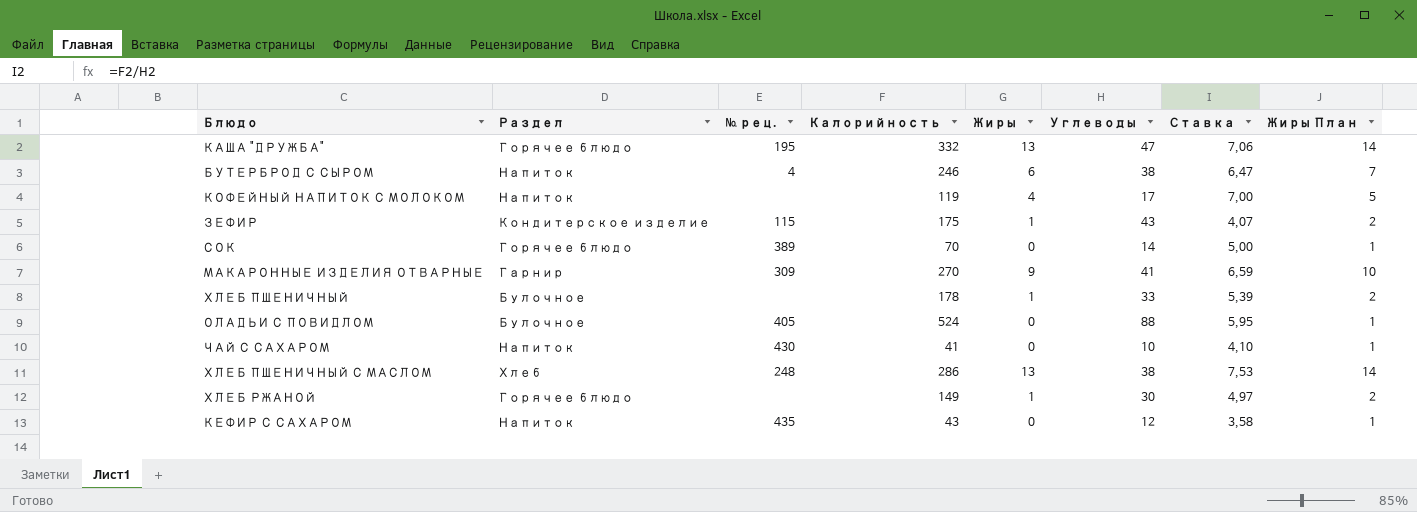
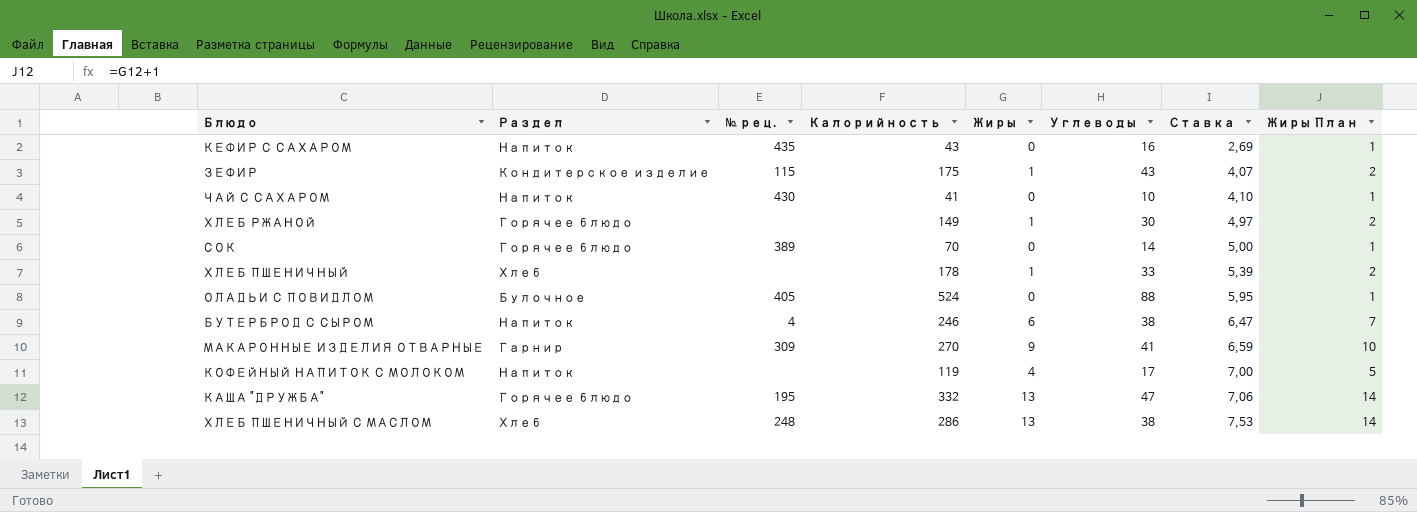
row order: none -> Ставка ascending
КЕФИР С САХАРОМ | Углеводы: 12 -> 16
КЕФИР С САХАРОМ | Ставка: 3,58 -> 2,69
ХЛЕБ ПШЕНИЧНЫЙ | Раздел: Булочное -> Хлеб

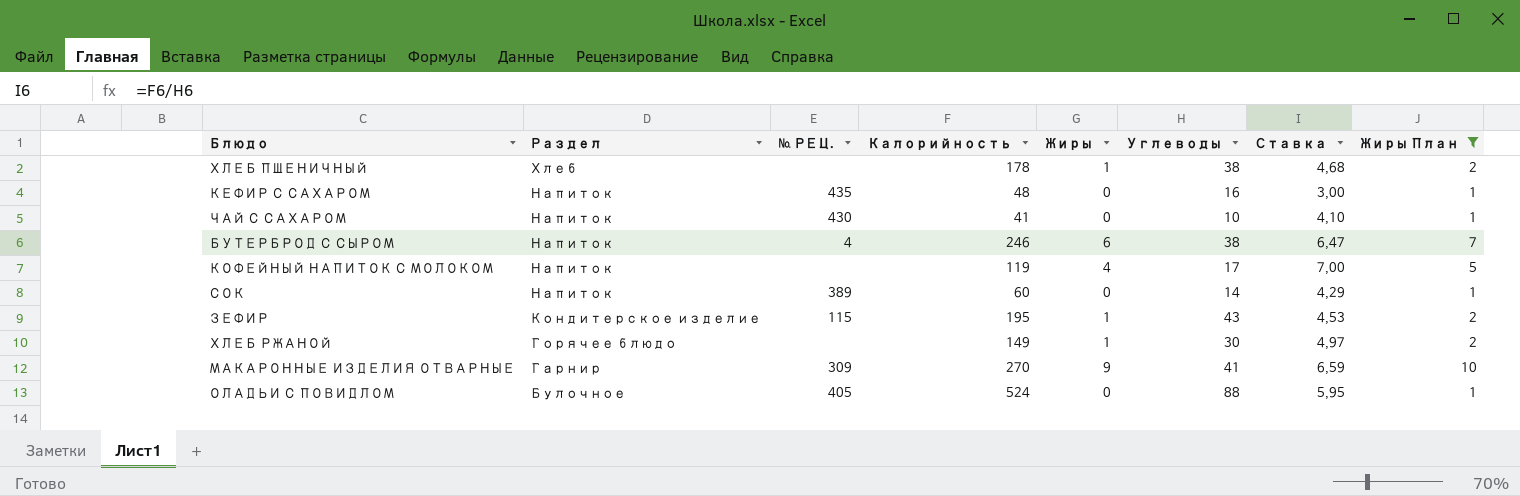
filter: none -> Жиры План != 14
row order: Ставка ascending -> Раздел descending
column name: № рец. -> № РЕЦ.
ХЛЕБ ПШЕНИЧНЫЙ | Углеводы: 33 -> 38
ХЛЕБ ПШЕНИЧНЫЙ | Ставка: 5,39 -> 4,68
КЕФИР С САХАРОМ | Калорийность: 43 -> 48
КЕФИР С САХАРОМ | Ставка: 2,69 -> 3,00
СОК | Раздел: Горячее блюдо -> Напиток
СОК | Калорийность: 70 -> 60
СОК | Ставка: 5,00 -> 4,29
ЗЕФИР | Калорийность: 175 -> 195
ЗЕФИР | Ставка: 4,07 -> 4,53

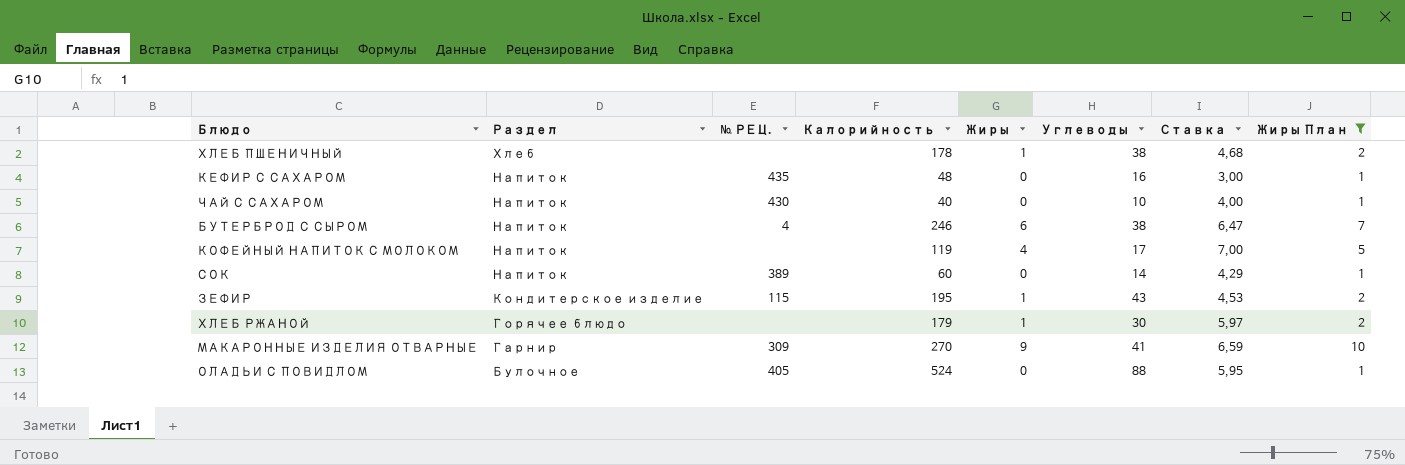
ЧАЙ С САХАРОМ | Калорийность: 41 -> 40
ЧАЙ С САХАРОМ | Ставка: 4,10 -> 4,00
ХЛЕБ РЖАНОЙ | Калорийность: 149 -> 179
ХЛЕБ РЖАНОЙ | Ставка: 4,97 -> 5,97

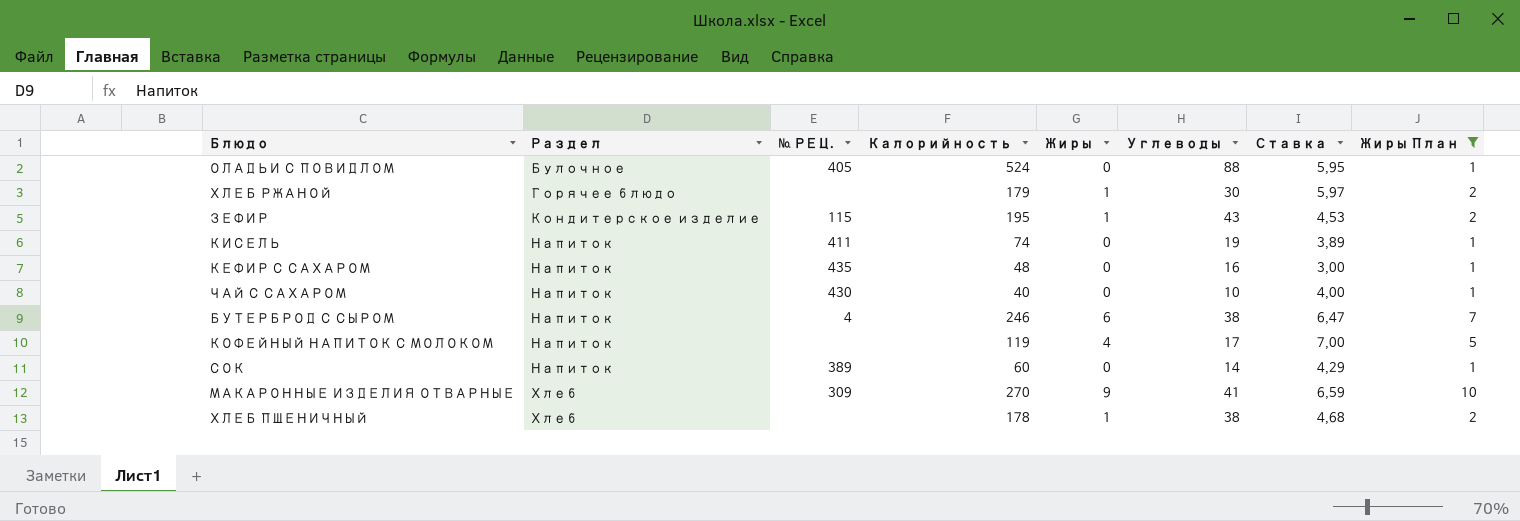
row order: Раздел descending -> Раздел ascending
row КИСЕЛЬ: none -> Напиток | 411 | 74 | 0 | 19 | 3,89 | 1
МАКАРОННЫЕ ИЗДЕЛИЯ ОТВАРНЫЕ | Раздел: Гарнир -> Хлеб

